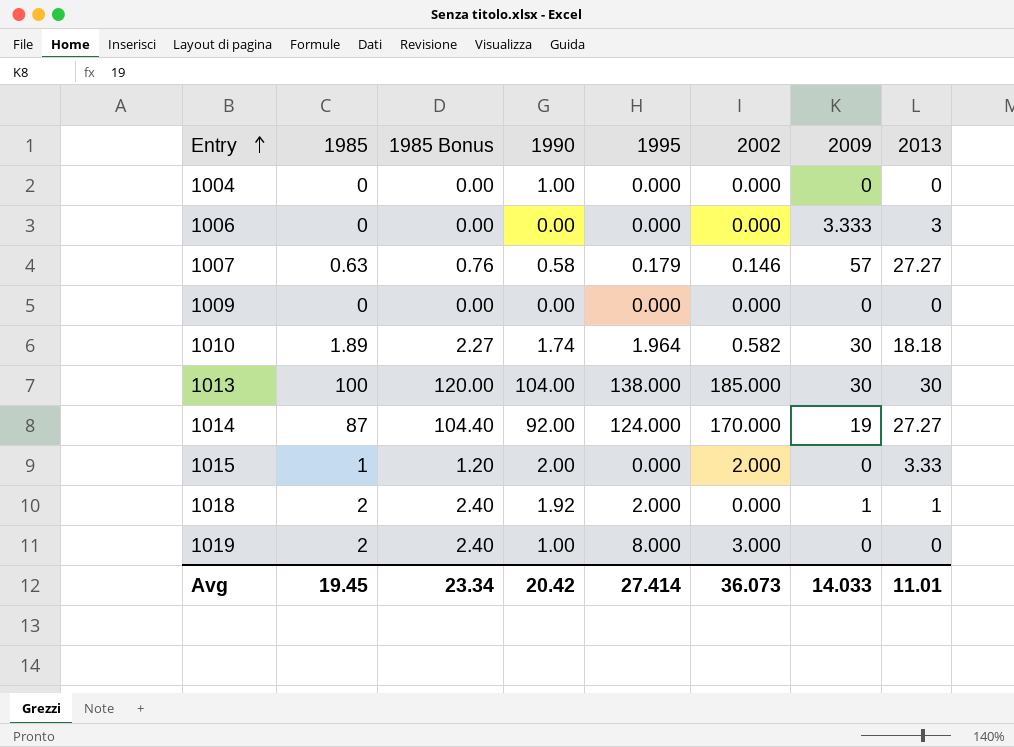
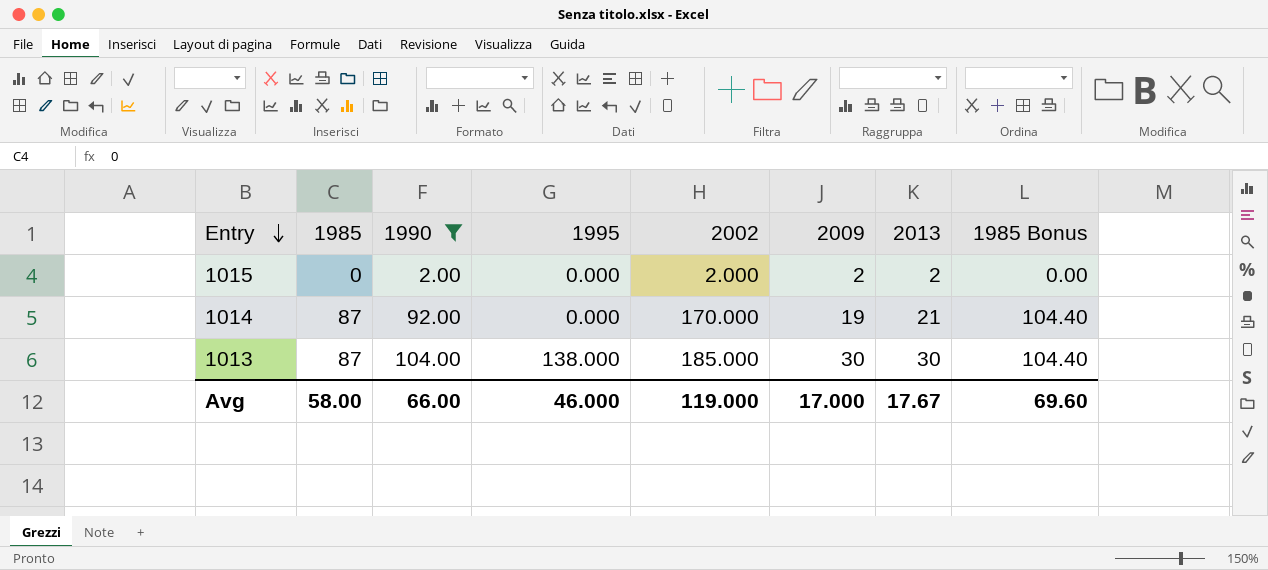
filter: none -> 1990 >= 2.00
row order: Entry ascending -> Entry descending
column 1985 Bonus | position: 3 -> 8
1015 | 1985: 1 -> 0
1015 | 2009: 0 -> 2
1015 | 2013: 3.33 -> 2
1015 | 1985 Bonus: 1.20 -> 0.00
1014 | 1995: 124.000 -> 0.000
1014 | 2013: 27.27 -> 21
1013 | 1985: 100 -> 87
1013 | 1985 Bonus: 120.00 -> 104.40
Avg | 1985: 19.45 -> 58.00
Avg | 1990: 20.42 -> 66.00
Avg | 1995: 27.414 -> 46.000
Avg | 2002: 36.073 -> 119.000
Avg | 2009: 14.033 -> 17.000
Avg | 2013: 11.01 -> 17.67
Avg | 1985 Bonus: 23.34 -> 69.60

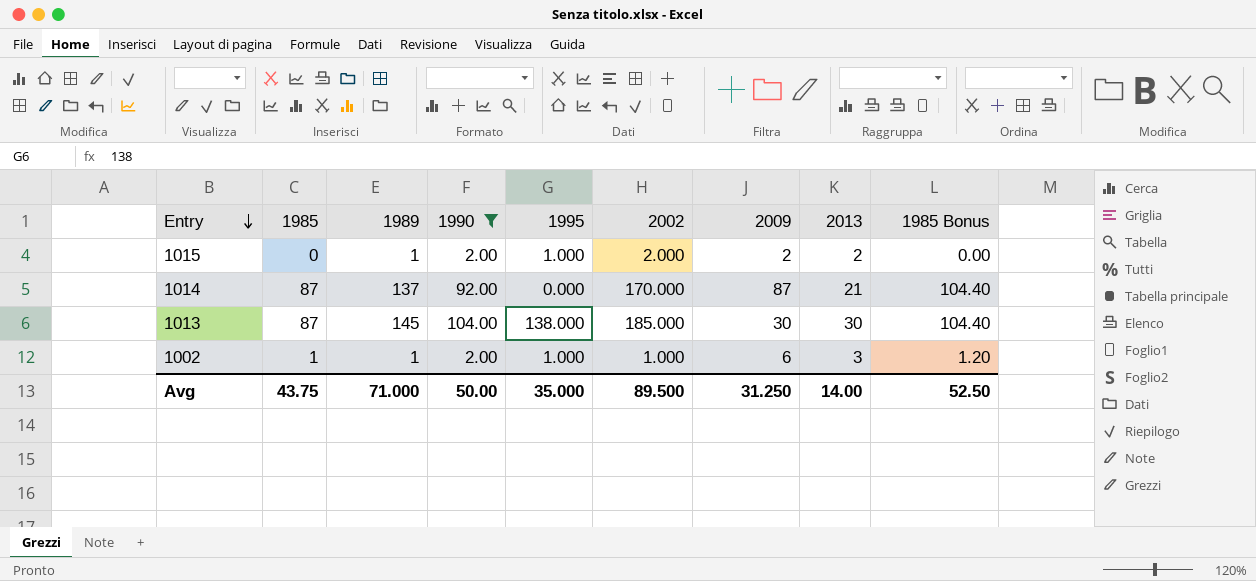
column 1989 | position: none -> 3
1015 | 1995: 0.000 -> 1.000
1014 | 2009: 19 -> 87
row 1002: none -> 1 | 1 | 2.00 | 1.000 | 1.000 | 6 | 3 | 1.20
Avg | 1985: 58.00 -> 43.75
Avg | 1990: 66.00 -> 50.00
Avg | 1995: 46.000 -> 35.000
Avg | 2002: 119.000 -> 89.500
Avg | 2009: 17.000 -> 31.250
Avg | 2013: 17.67 -> 14.00
Avg | 1985 Bonus: 69.60 -> 52.50

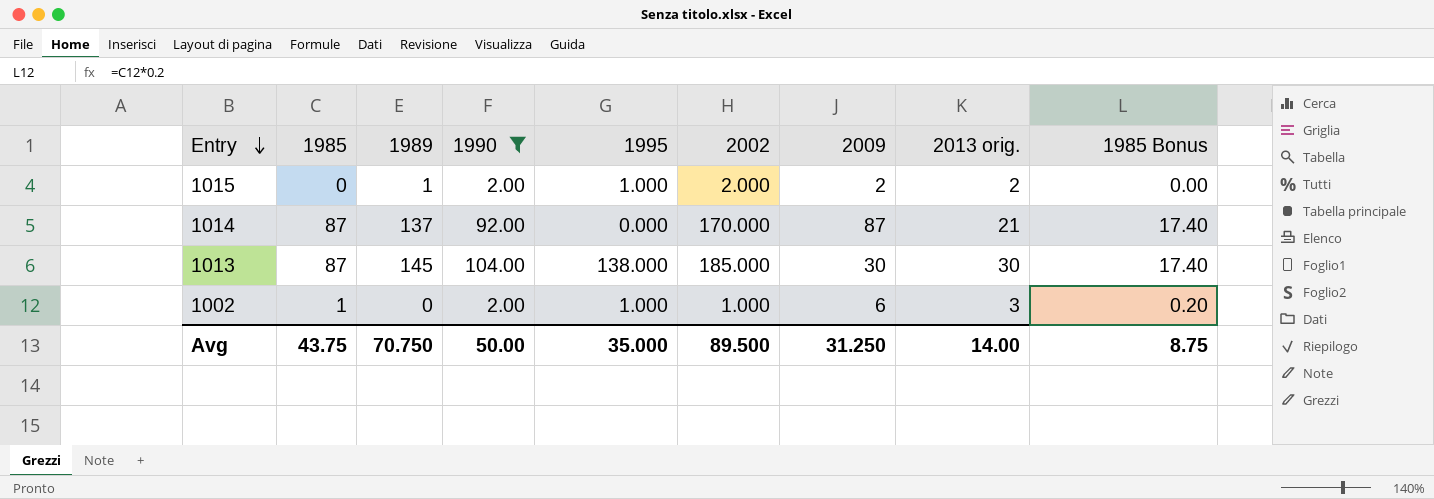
column name: 2013 -> 2013 orig.
column 1985 Bonus | formula: [1985] * 1.2 -> [1985] * 0.2
1002 | 1989: 1 -> 0
Avg | 1989: 71.000 -> 70.750
Avg | 1985 Bonus: 52.50 -> 8.75

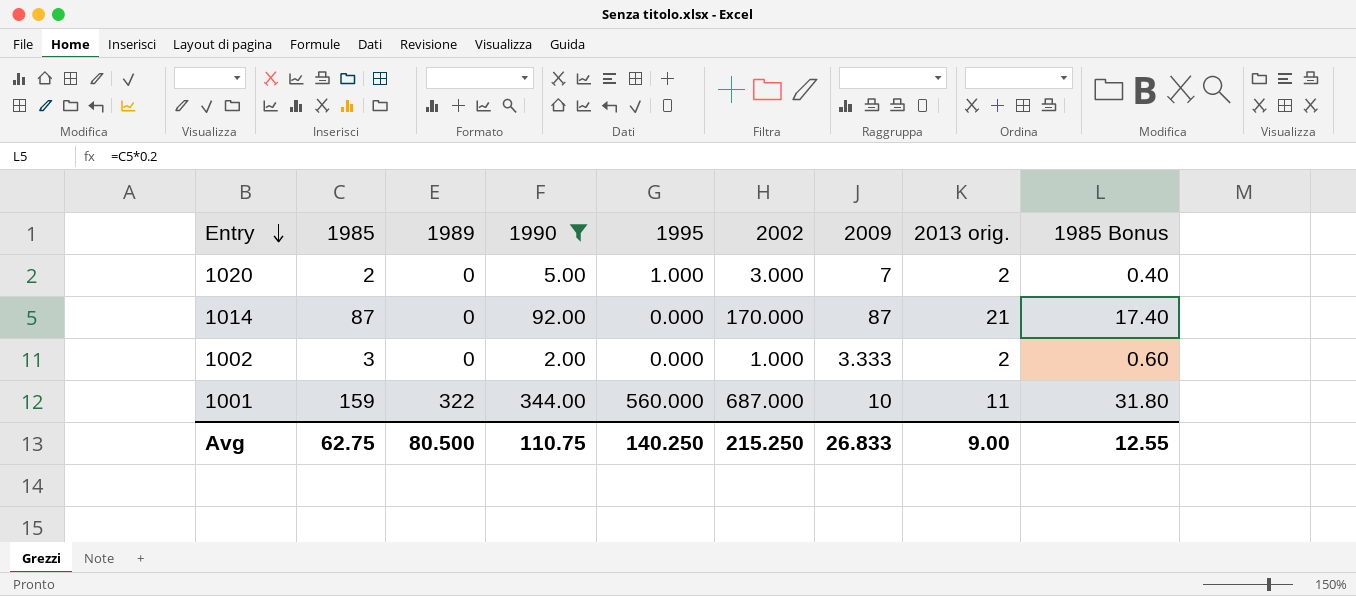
row 1015: 0 | 1 | 2.00 | 1.000 | 2.000 | 2 | 2 | 0.00 -> none
row 1013: 87 | 145 | 104.00 | 138.000 | 185.000 | 30 | 30 | 17.40 -> none
row 1020: none -> 2 | 0 | 5.00 | 1.000 | 3.000 | 7 | 2 | 0.40
1014 | 1989: 137 -> 0
1002 | 1985: 1 -> 3
1002 | 1995: 1.000 -> 0.000
1002 | 2009: 6 -> 3.333
1002 | 2013 orig.: 3 -> 2
1002 | 1985 Bonus: 0.20 -> 0.60
row 1001: none -> 159 | 322 | 344.00 | 560.000 | 687.000 | 10 | 11 | 31.80
Avg | 1985: 43.75 -> 62.75
Avg | 1989: 70.750 -> 80.500
Avg | 1990: 50.00 -> 110.75
Avg | 1995: 35.000 -> 140.250
Avg | 2002: 89.500 -> 215.250
Avg | 2009: 31.250 -> 26.833
Avg | 2013 orig.: 14.00 -> 9.00
Avg | 1985 Bonus: 8.75 -> 12.55

